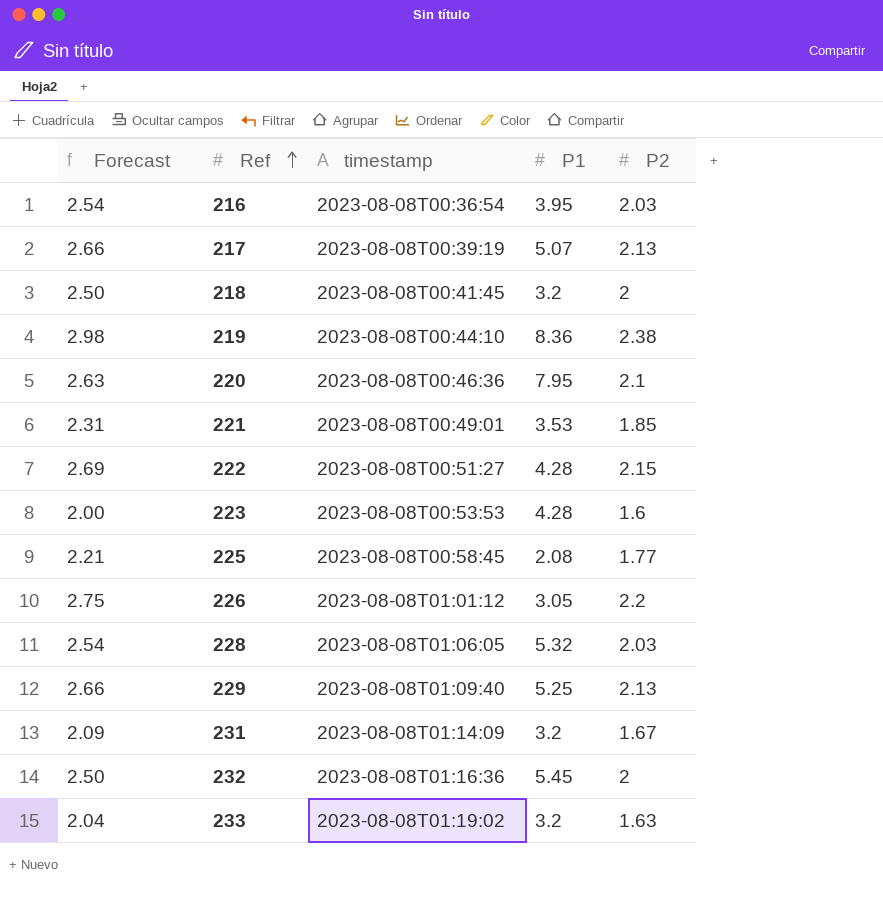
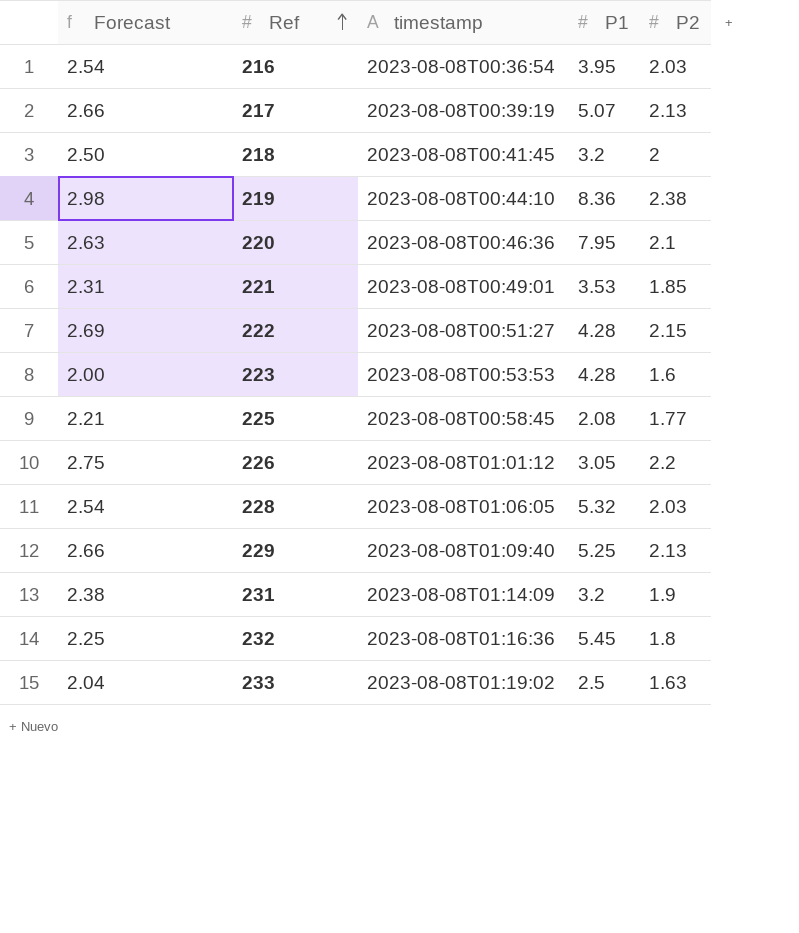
231 | Forecast: 2.09 -> 2.38
231 | P2: 1.67 -> 1.9
232 | Forecast: 2.50 -> 2.25
232 | P2: 2 -> 1.8
233 | P1: 3.2 -> 2.5

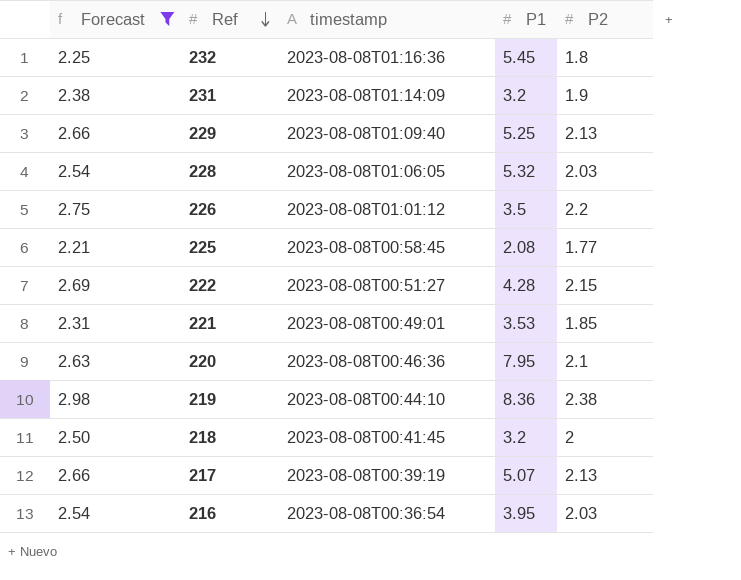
filter: none -> Forecast >= 2.21
row order: Ref ascending -> Ref descending
226 | P1: 3.05 -> 3.5

